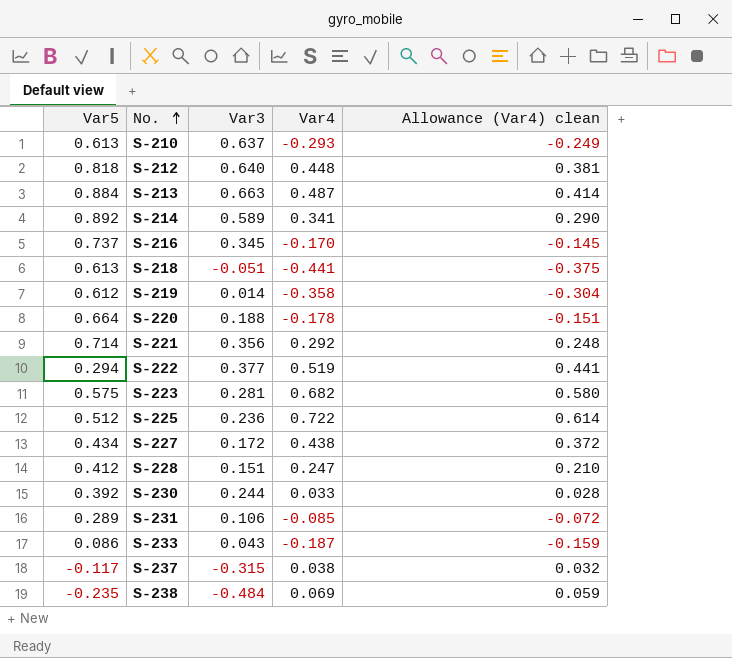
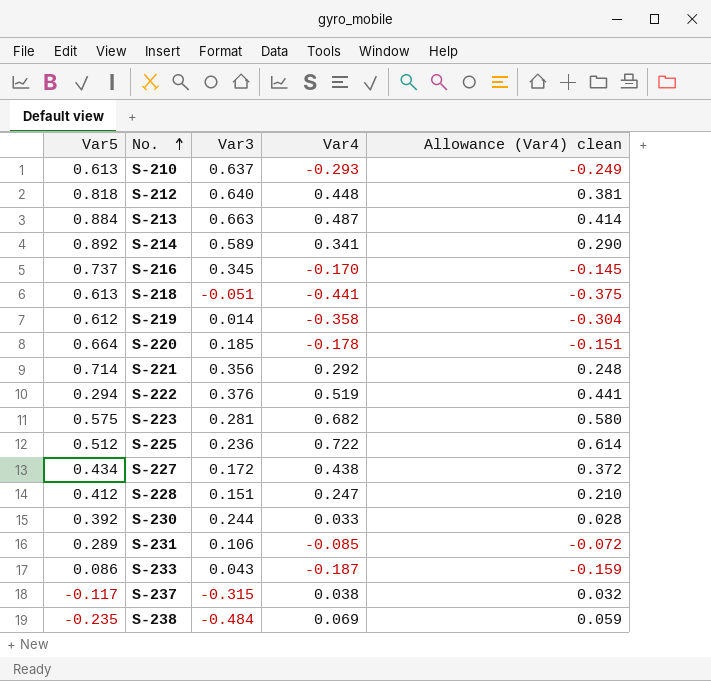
S-220 | Var3: 0.188 -> 0.185
S-222 | Var3: 0.377 -> 0.376

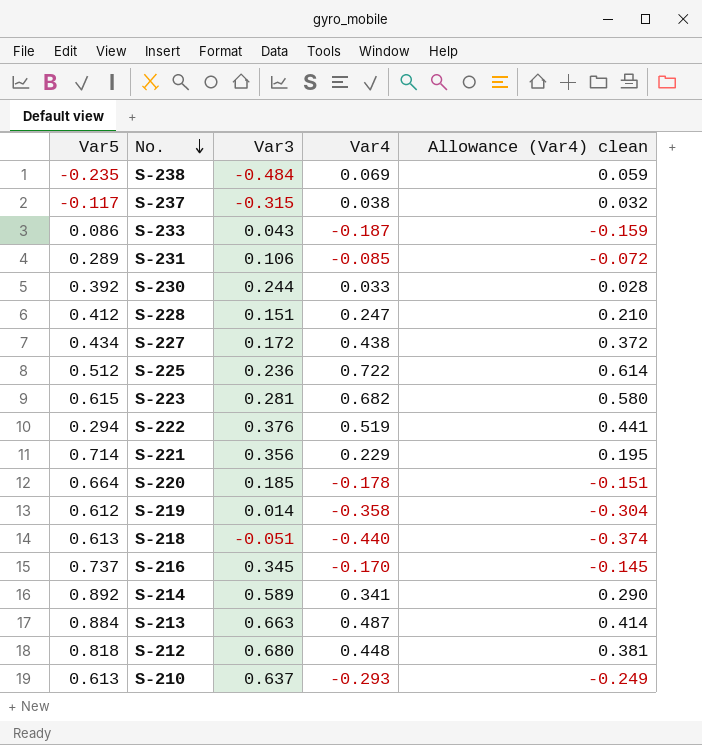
row order: No. ascending -> No. descending
S-223 | Var5: 0.575 -> 0.615
S-221 | Var4: 0.292 -> 0.229
S-221 | Allowance (Var4) clean: 0.248 -> 0.195
S-218 | Var4: -0.441 -> -0.440
S-218 | Allowance (Var4) clean: -0.375 -> -0.374
S-212 | Var3: 0.640 -> 0.680

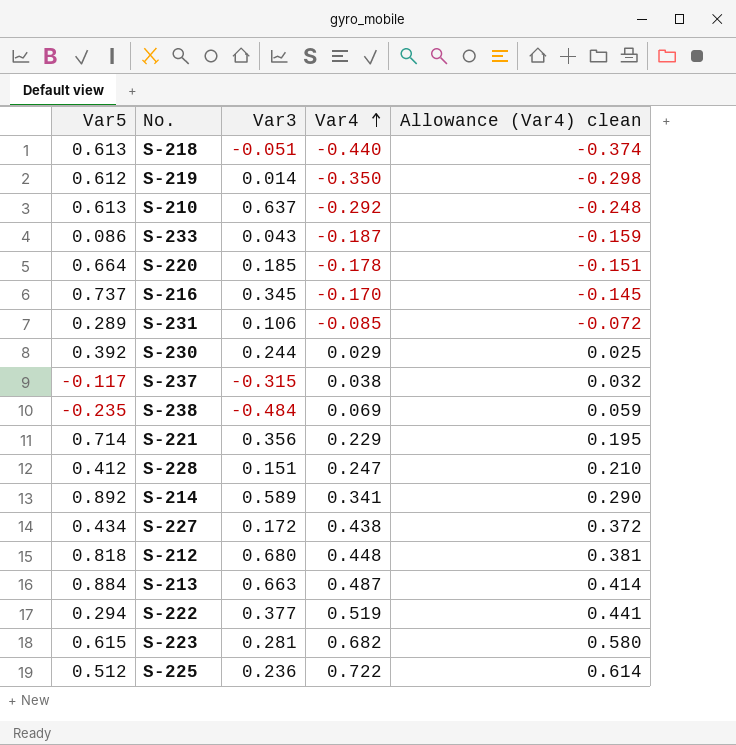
row order: No. descending -> Var4 ascending
S-219 | Var4: -0.358 -> -0.350
S-219 | Allowance (Var4) clean: -0.304 -> -0.298
S-210 | Var4: -0.293 -> -0.292
S-210 | Allowance (Var4) clean: -0.249 -> -0.248
S-230 | Var4: 0.033 -> 0.029
S-230 | Allowance (Var4) clean: 0.028 -> 0.025
S-222 | Var3: 0.376 -> 0.377

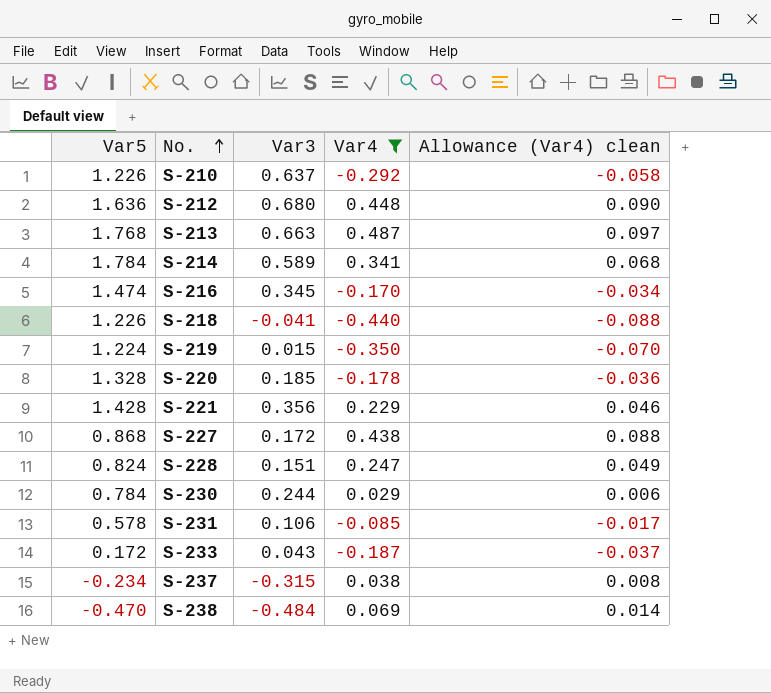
filter: none -> Var4 <= 0.487
row order: Var4 ascending -> No. ascending
column Allowance (Var4) clean | formula: [Var4] * 0.85 -> [Var4] * 0.2
S-210 | Var5: 0.613 -> 1.226
S-212 | Var5: 0.818 -> 1.636
S-213 | Var5: 0.884 -> 1.768
S-214 | Var5: 0.892 -> 1.784
S-216 | Var5: 0.737 -> 1.474
S-218 | Var5: 0.613 -> 1.226
S-218 | Var3: -0.051 -> -0.041
S-219 | Var5: 0.612 -> 1.224
S-219 | Var3: 0.014 -> 0.015
S-220 | Var5: 0.664 -> 1.328
S-221 | Var5: 0.714 -> 1.428
S-227 | Var5: 0.434 -> 0.868
S-228 | Var5: 0.412 -> 0.824
S-230 | Var5: 0.392 -> 0.784
S-231 | Var5: 0.289 -> 0.578
S-233 | Var5: 0.086 -> 0.172
S-237 | Var5: -0.117 -> -0.234
S-238 | Var5: -0.235 -> -0.470

